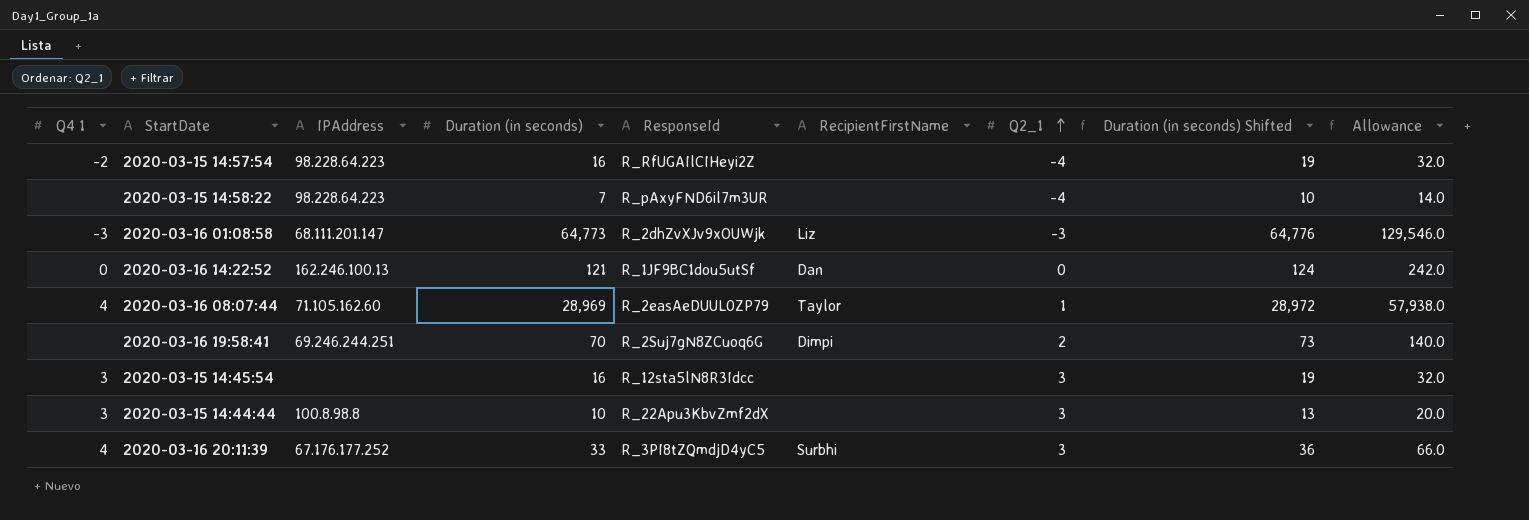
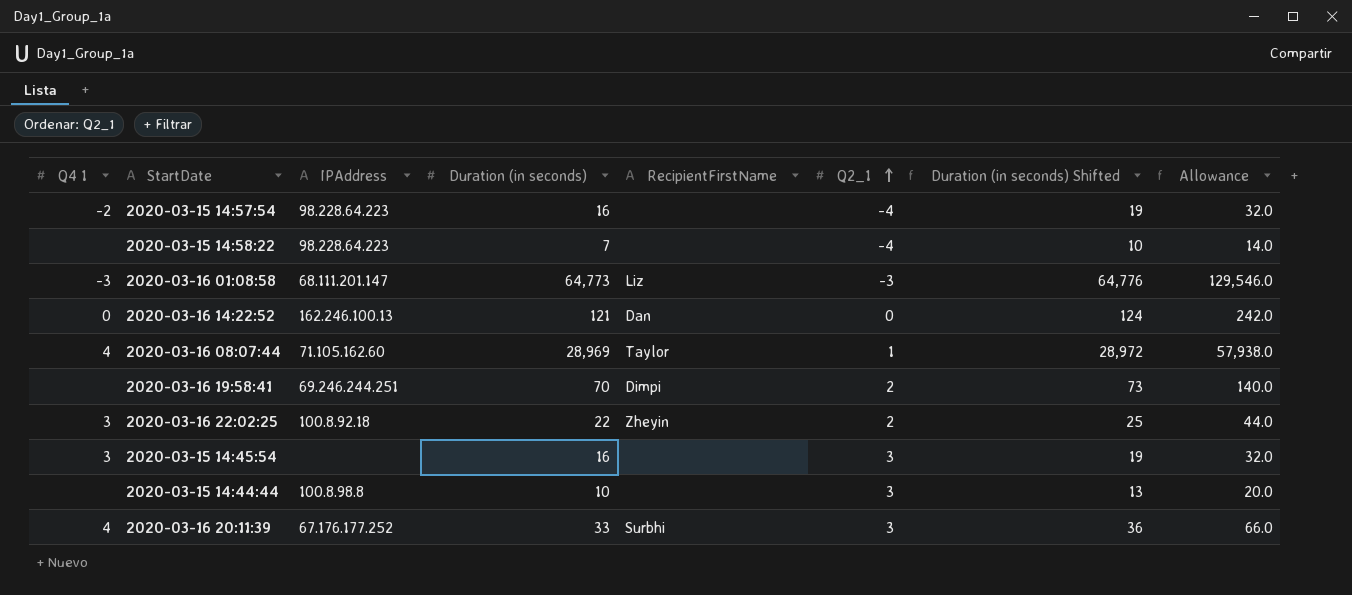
column ResponseId | position: 5 -> none
row 2020-03-16 22:02:25: none -> 3 | 100.8.92.18 | 22 | Zheyin | 2 | 25 | 44.0
2020-03-15 14:44:44 | Q4 1: 3 -> none

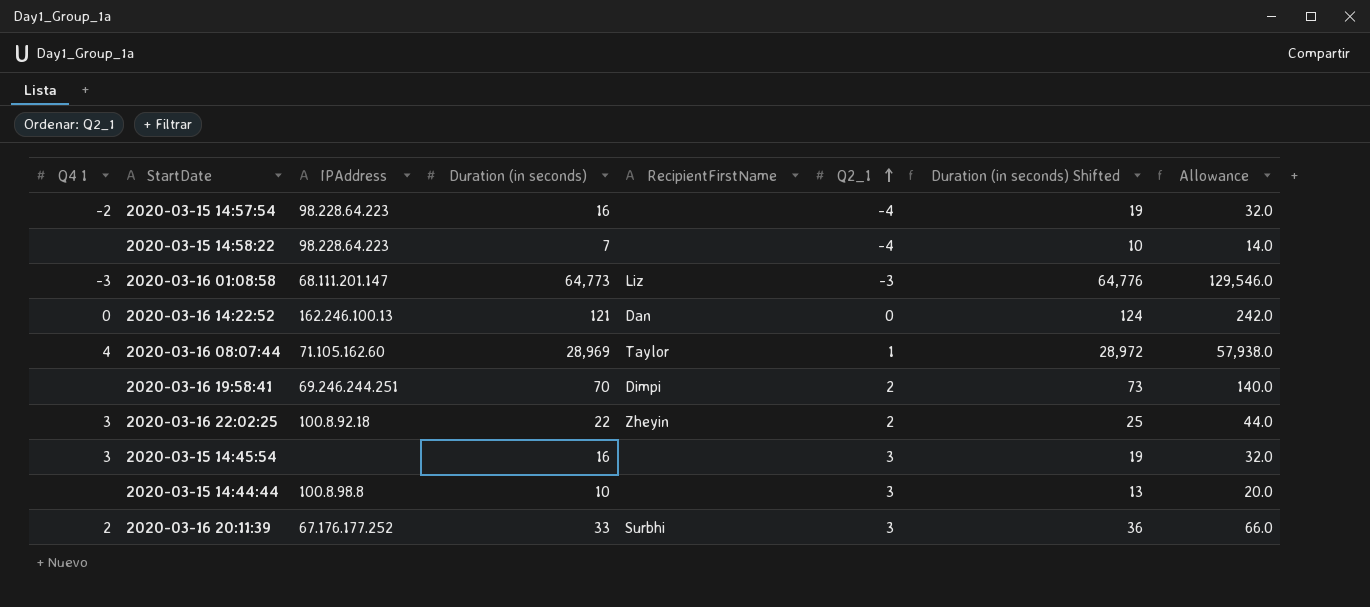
2020-03-16 20:11:39 | Q4 1: 4 -> 2

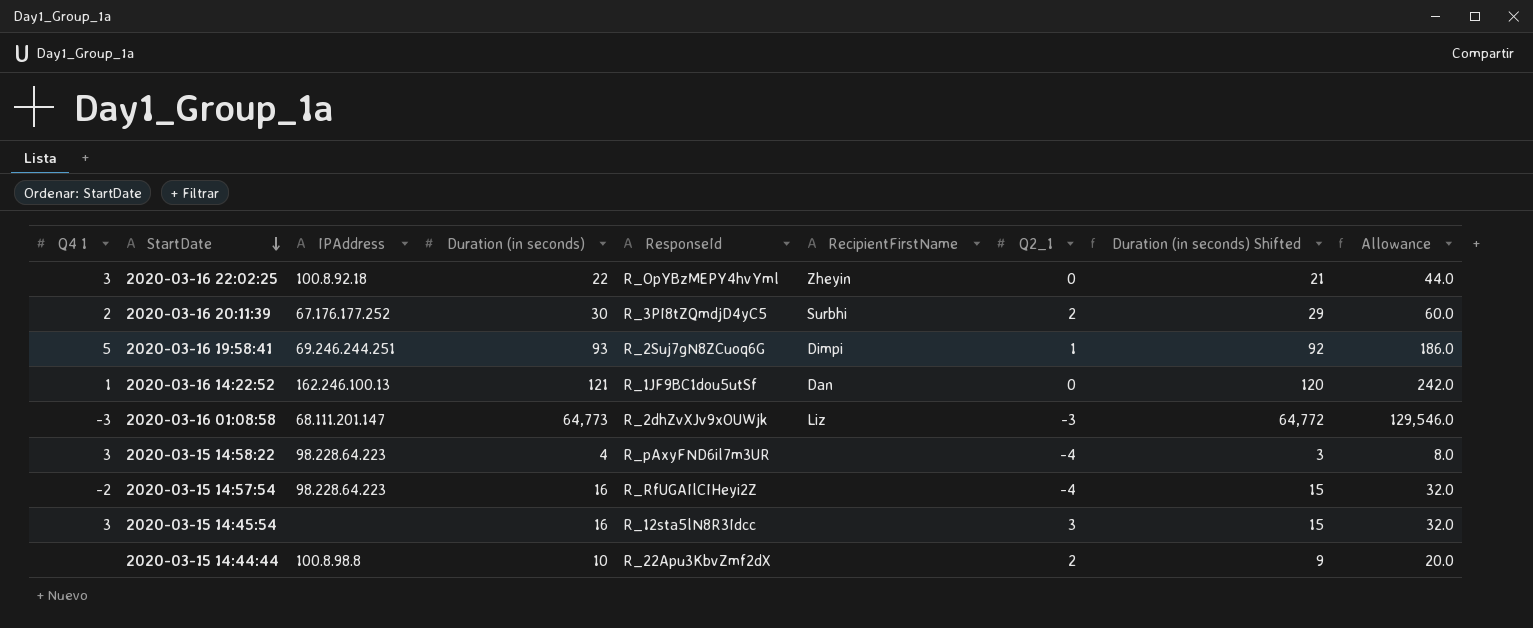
row order: Q2_1 ascending -> StartDate descending
column ResponseId | position: none -> 5
column Duration (in seconds) Shifted | formula: [Duration (in seconds)] + 3 -> [Duration (in seconds)] - 1
row 2020-03-16 08:07:44: 4 | 71.105.162.60 | 28,969 | Taylor | 1 | 28,972 | 57,938.0 -> none
2020-03-16 22:02:25 | Q2_1: 2 -> 0
2020-03-16 20:11:39 | Duration (in seconds): 33 -> 30
2020-03-16 20:11:39 | Q2_1: 3 -> 2
2020-03-16 20:11:39 | Allowance: 66.0 -> 60.0
2020-03-16 19:58:41 | Q4 1: none -> 5
2020-03-16 19:58:41 | Duration (in seconds): 70 -> 93
2020-03-16 19:58:41 | Q2_1: 2 -> 1
2020-03-16 19:58:41 | Allowance: 140.0 -> 186.0
2020-03-16 14:22:52 | Q4 1: 0 -> 1
2020-03-15 14:58:22 | Q4 1: none -> 3
2020-03-15 14:58:22 | Duration (in seconds): 7 -> 4
2020-03-15 14:58:22 | Allowance: 14.0 -> 8.0
2020-03-15 14:44:44 | Q2_1: 3 -> 2

